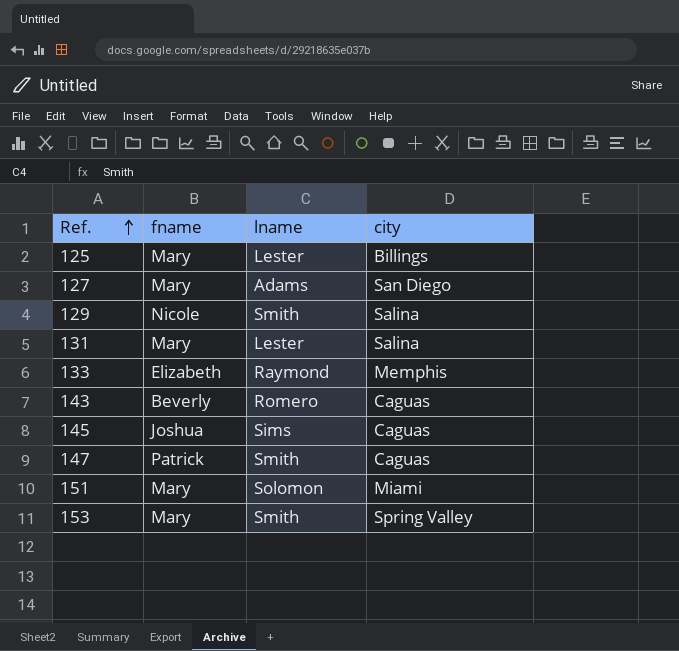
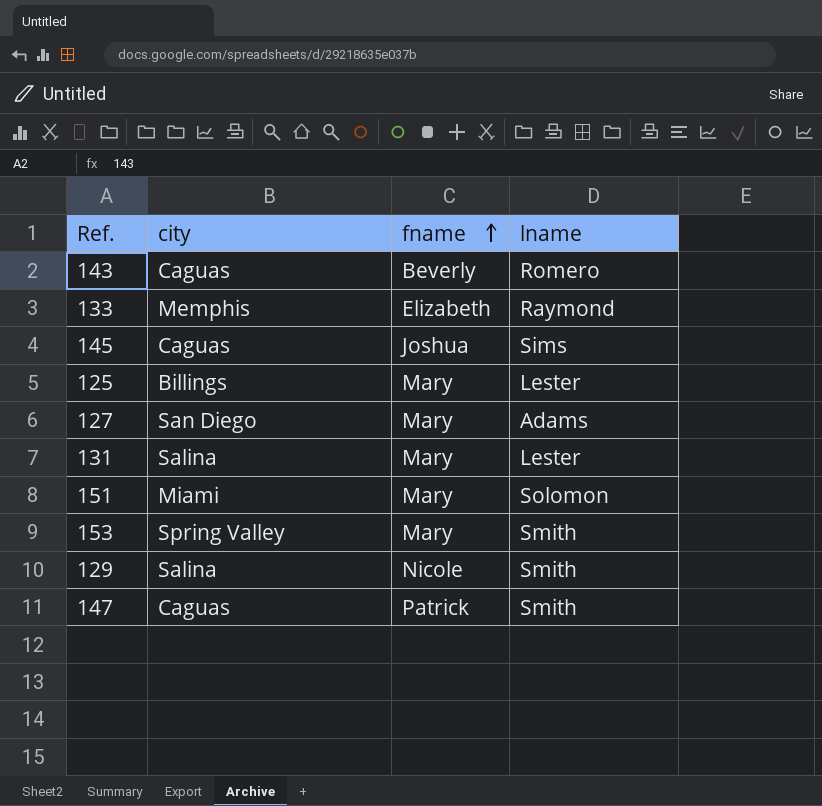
row order: Ref. ascending -> fname ascending
column city | position: 4 -> 2

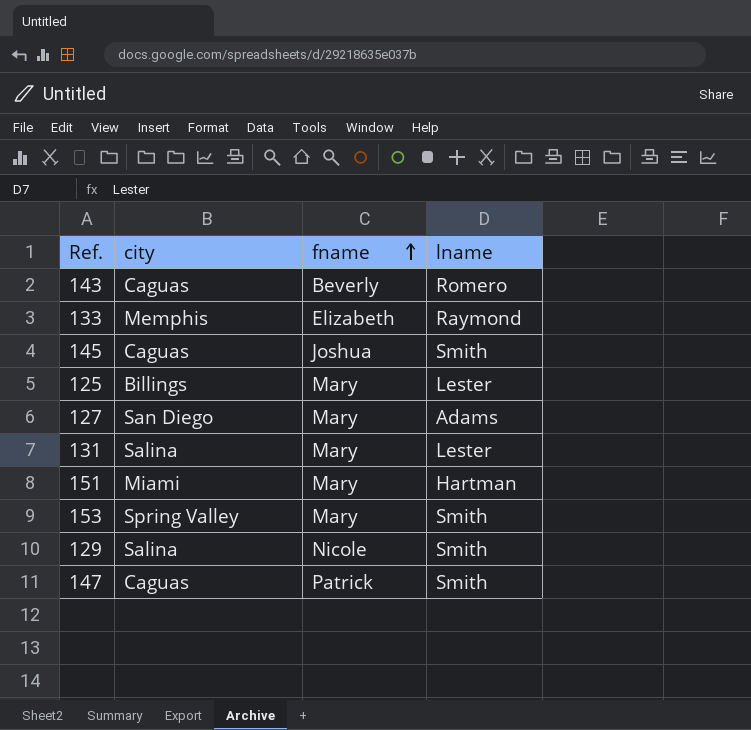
145 | lname: Sims -> Smith
151 | lname: Solomon -> Hartman

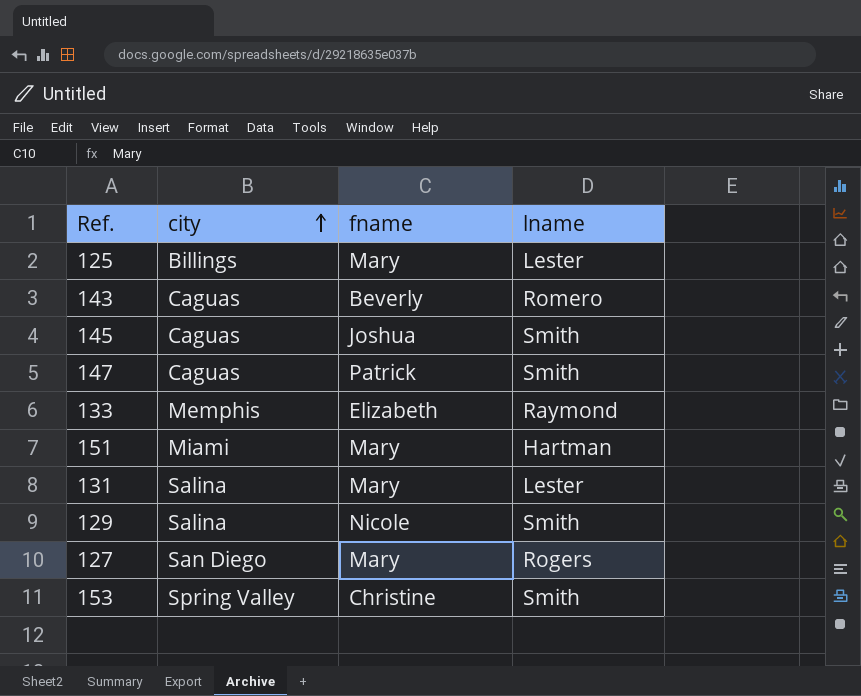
row order: fname ascending -> city ascending
127 | lname: Adams -> Rogers
153 | fname: Mary -> Christine

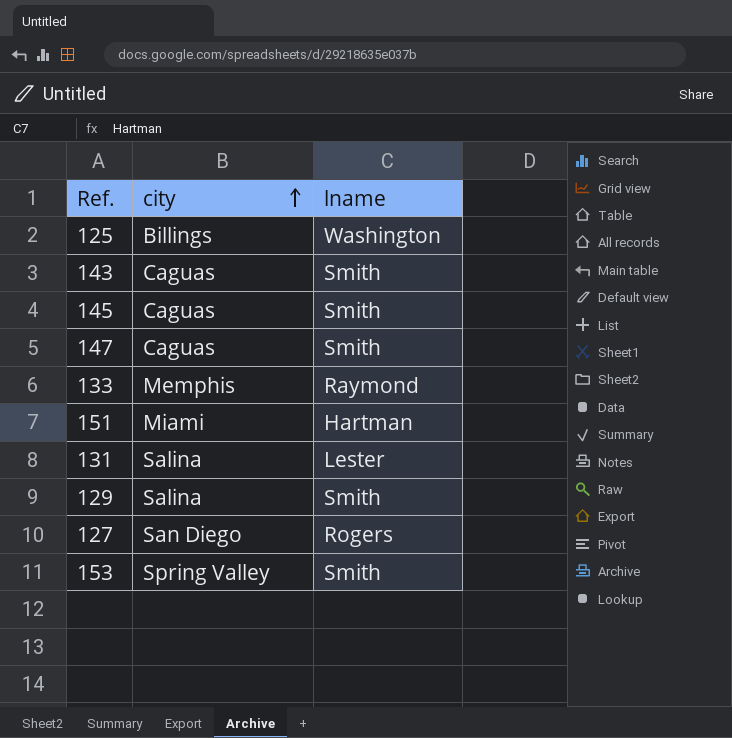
column fname | position: 3 -> none
125 | lname: Lester -> Washington
143 | lname: Romero -> Smith

